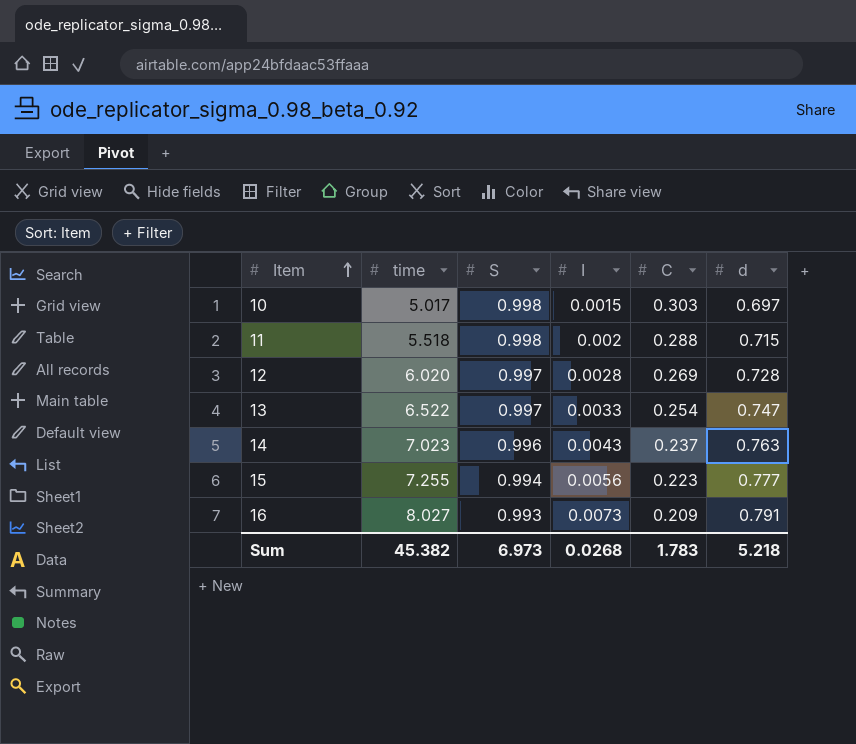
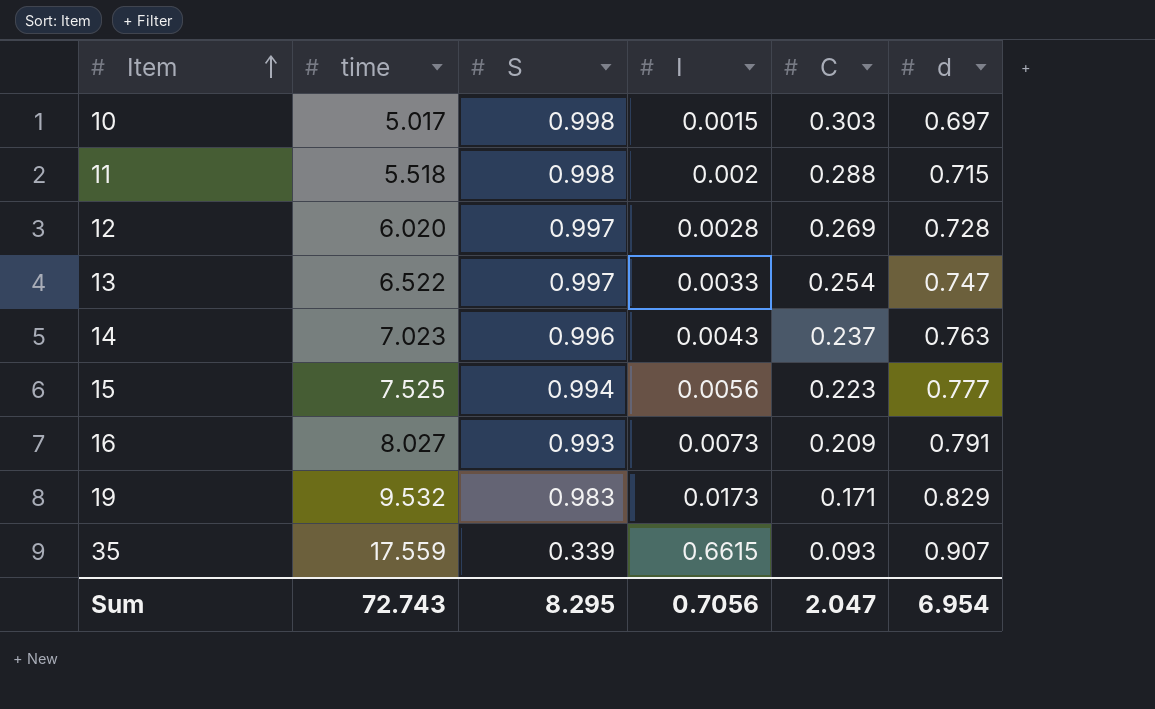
15 | time: 7.255 -> 7.525
row 19: none -> 9.532 | 0.983 | 0.0173 | 0.171 | 0.829
row 35: none -> 17.559 | 0.339 | 0.6615 | 0.093 | 0.907
Sum | time: 45.382 -> 72.743
Sum | S: 6.973 -> 8.295
Sum | I: 0.0268 -> 0.7056
Sum | C: 1.783 -> 2.047
Sum | d: 5.218 -> 6.954

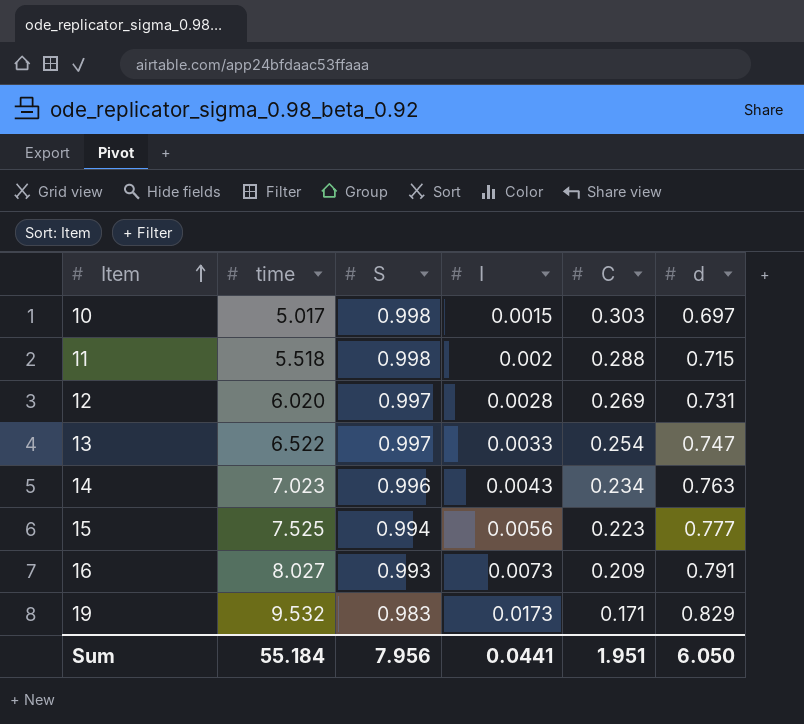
row 35: 17.559 | 0.339 | 0.6615 | 0.093 | 0.907 -> none
12 | d: 0.728 -> 0.731
14 | C: 0.237 -> 0.234
Sum | time: 72.743 -> 55.184
Sum | S: 8.295 -> 7.956
Sum | I: 0.7056 -> 0.0441
Sum | C: 2.047 -> 1.951
Sum | d: 6.954 -> 6.050

